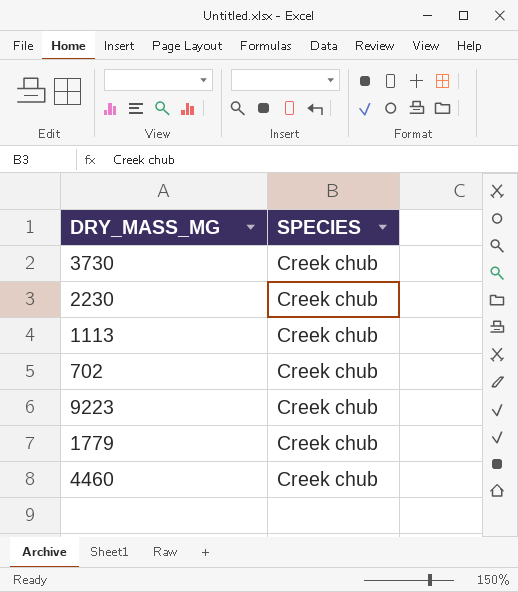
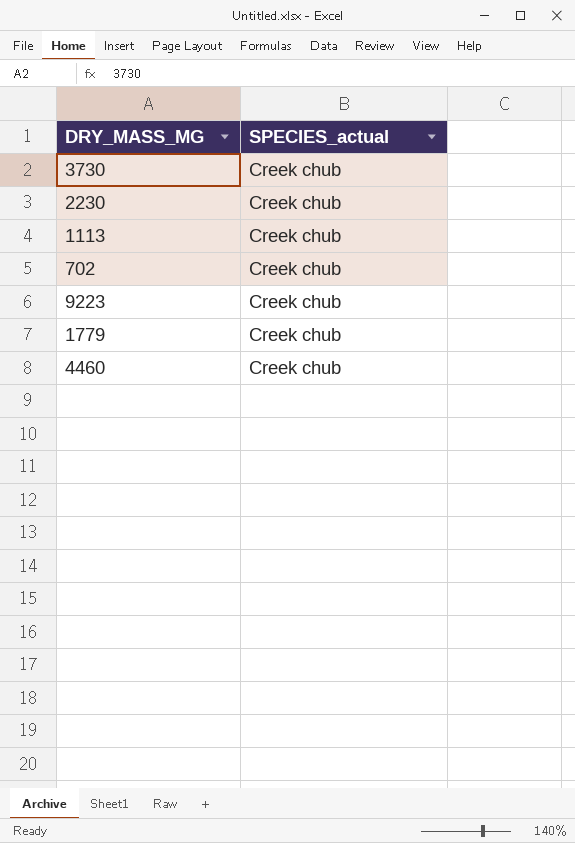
column name: SPECIES -> SPECIES_actual

